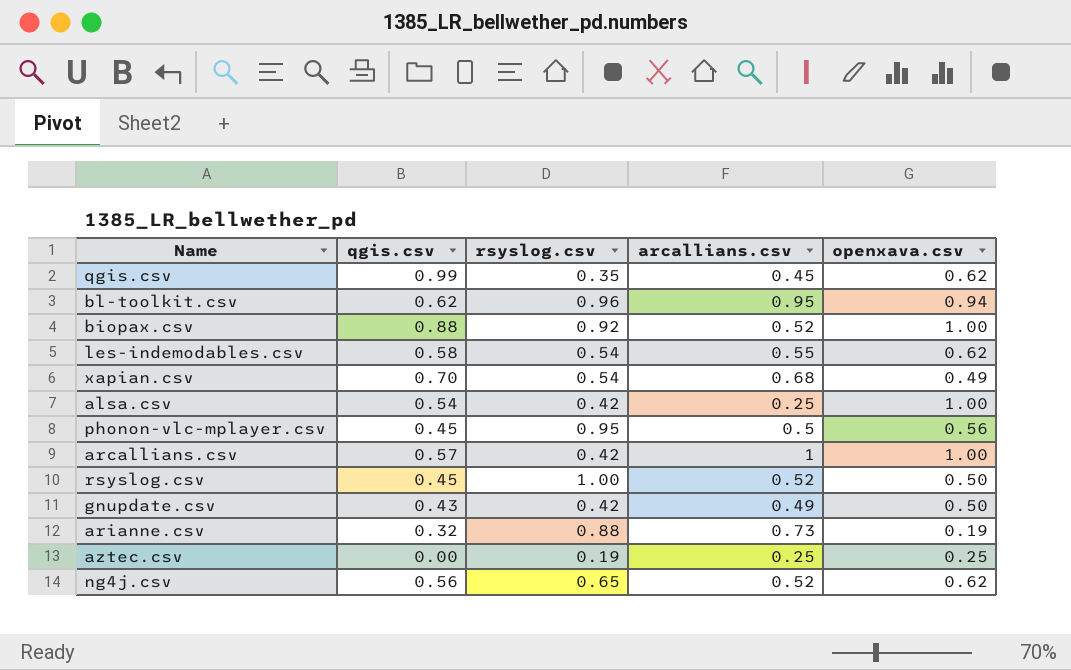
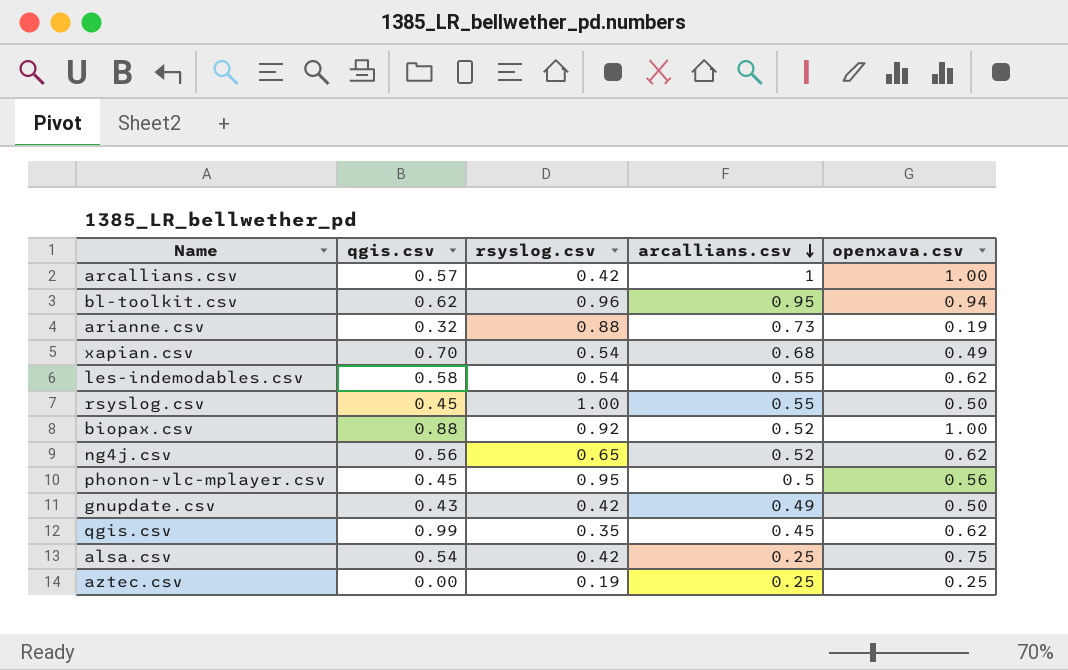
row order: none -> arcallians.csv descending
rsyslog.csv | arcallians.csv: 0.52 -> 0.55
alsa.csv | openxava.csv: 1.00 -> 0.75

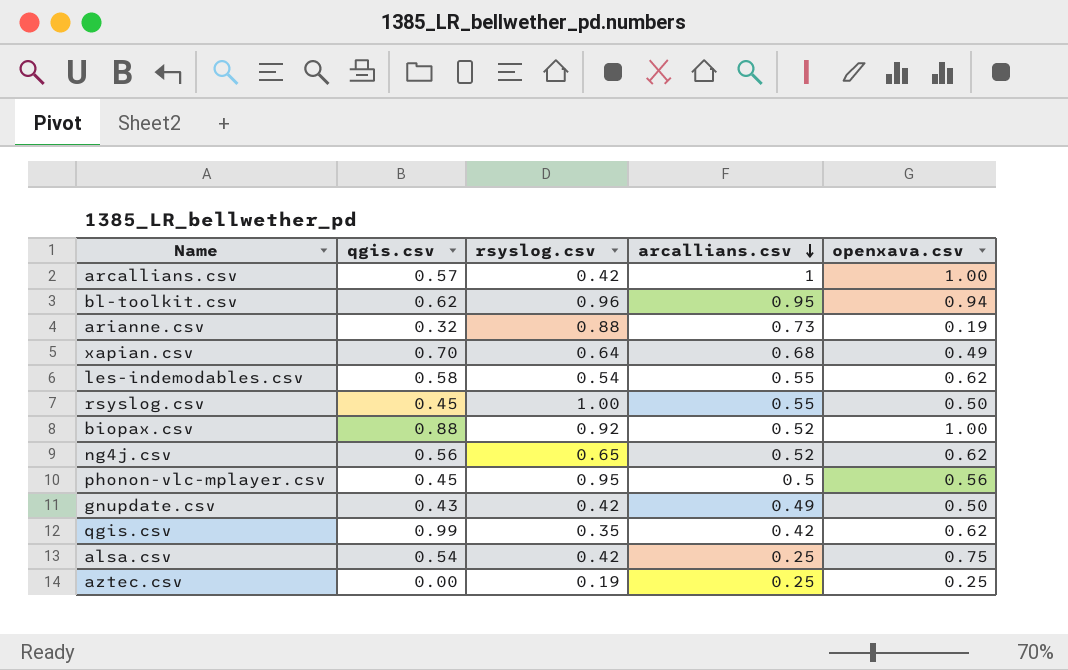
xapian.csv | rsyslog.csv: 0.54 -> 0.64
qgis.csv | arcallians.csv: 0.45 -> 0.42

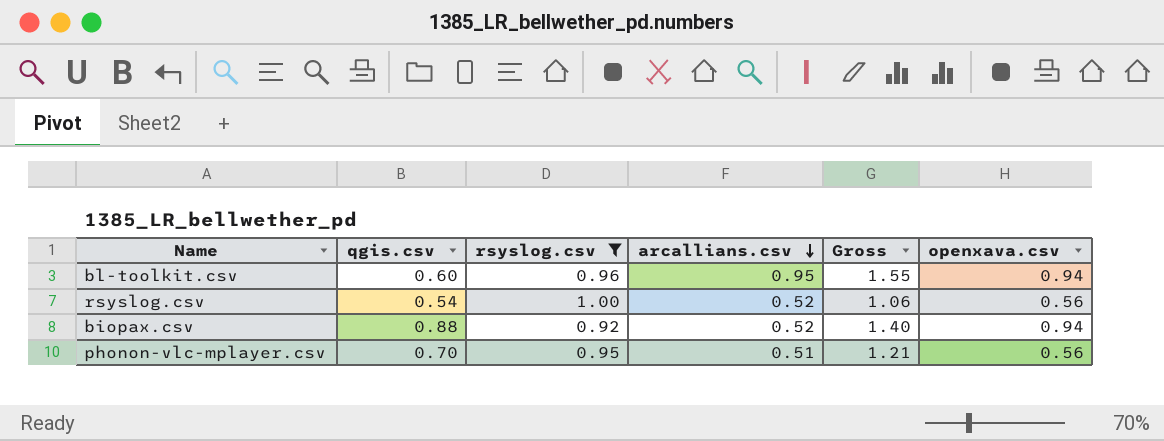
filter: none -> rsyslog.csv >= 0.92
column Gross | formula: none -> [qgis.csv] + [arcallians.csv]
bl-toolkit.csv | qgis.csv: 0.62 -> 0.60
rsyslog.csv | qgis.csv: 0.45 -> 0.54
rsyslog.csv | arcallians.csv: 0.55 -> 0.52
rsyslog.csv | openxava.csv: 0.50 -> 0.56
biopax.csv | openxava.csv: 1.00 -> 0.94
phonon-vlc-mplayer.csv | qgis.csv: 0.45 -> 0.70
phonon-vlc-mplayer.csv | arcallians.csv: 0.5 -> 0.51

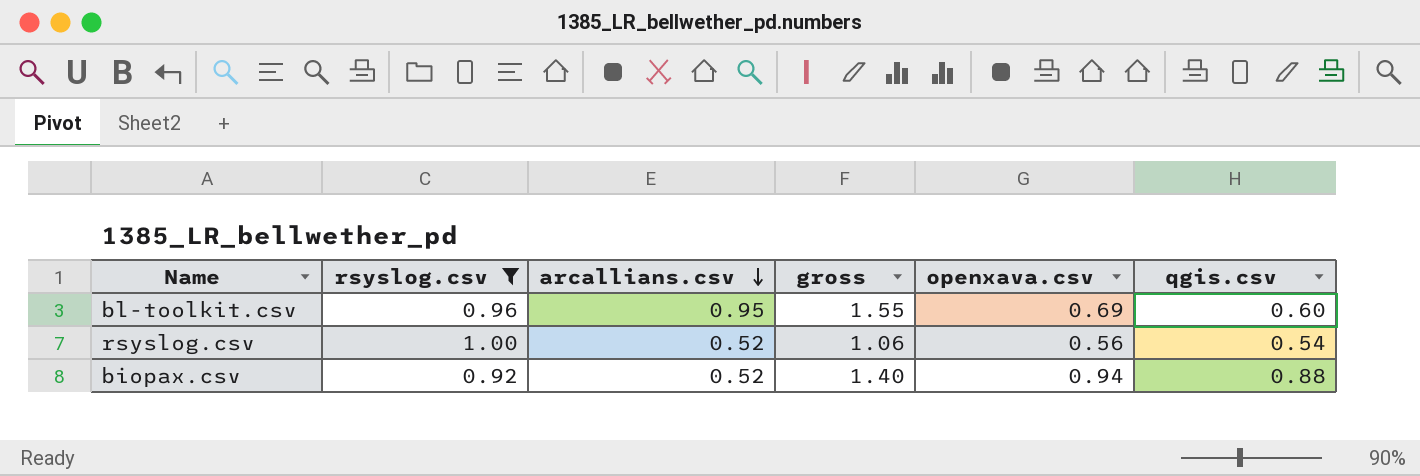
column name: Gross -> gross
column qgis.csv | position: 2 -> 6
row phonon-vlc-mplayer.csv: 0.70 | 0.95 | 0.51 | 1.21 | 0.56 -> none
bl-toolkit.csv | openxava.csv: 0.94 -> 0.69

